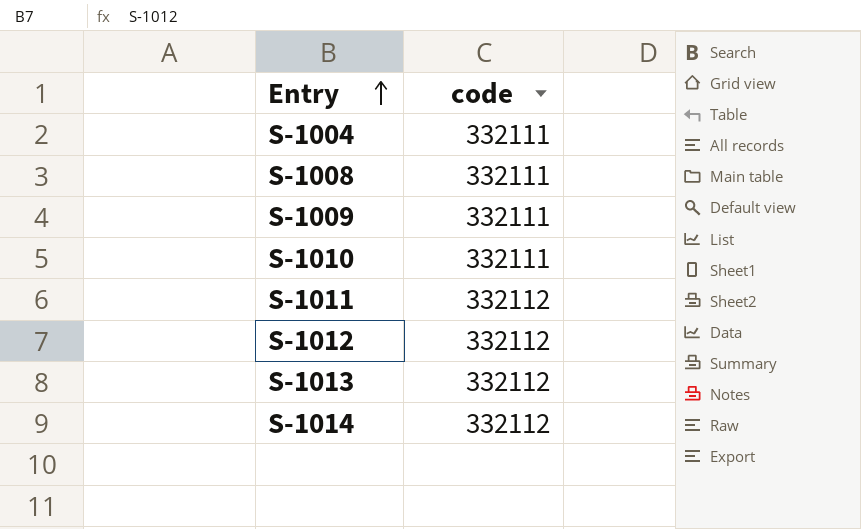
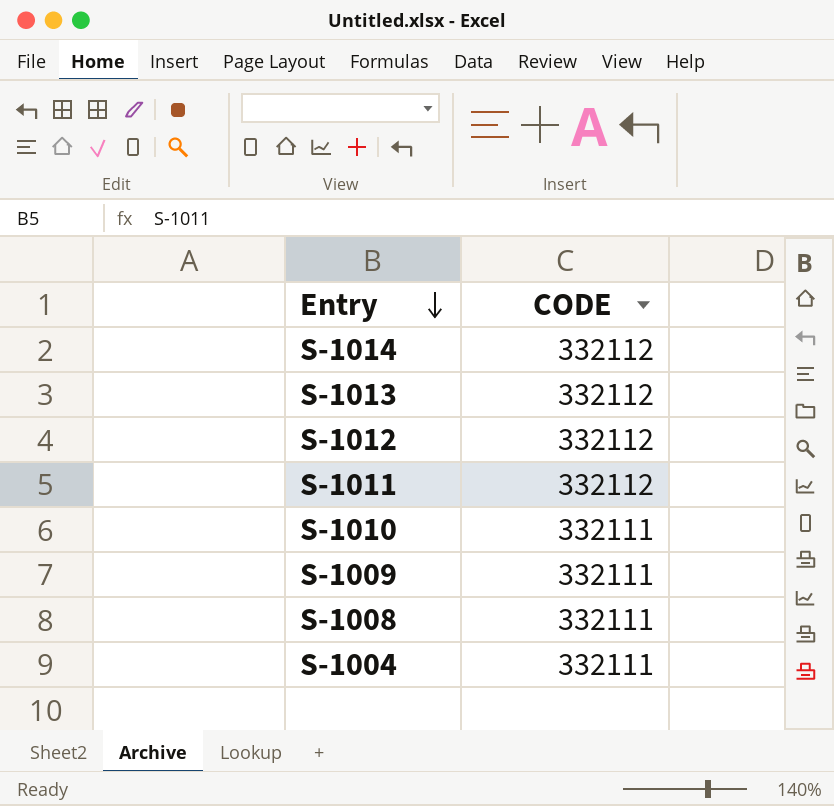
row order: Entry ascending -> Entry descending
column name: code -> CODE

